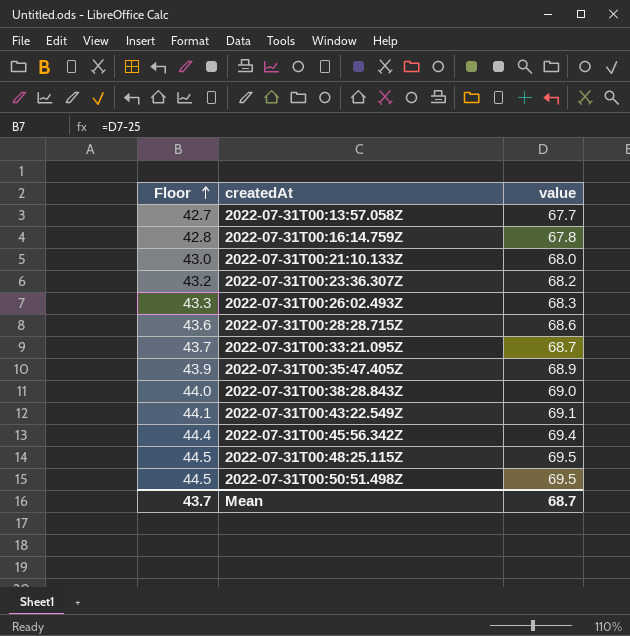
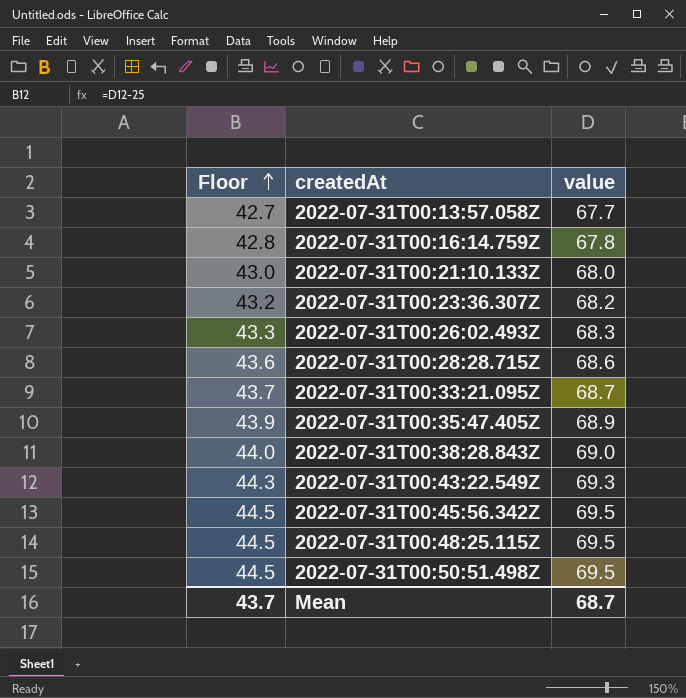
2022-07-31T00:43:22.549Z | Floor: 44.1 -> 44.3
2022-07-31T00:43:22.549Z | value: 69.1 -> 69.3
2022-07-31T00:45:56.342Z | Floor: 44.4 -> 44.5
2022-07-31T00:45:56.342Z | value: 69.4 -> 69.5

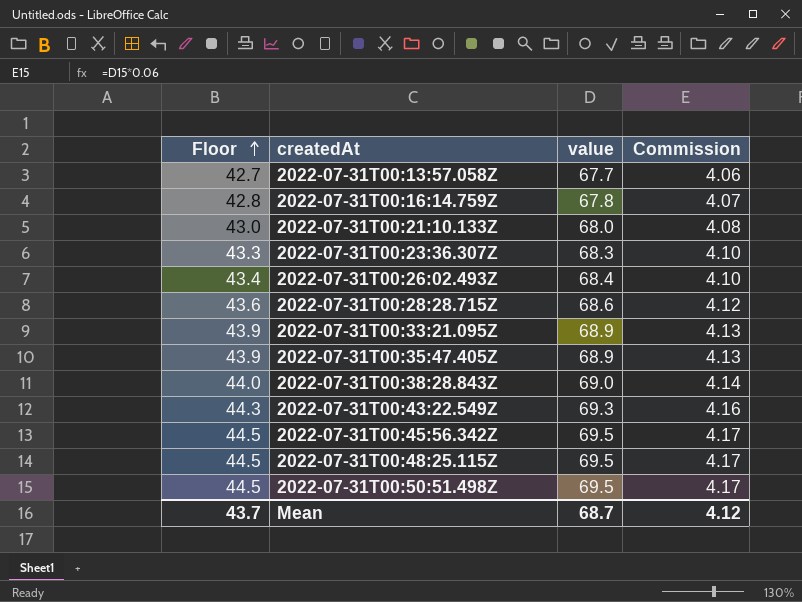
column Commission | formula: none -> [value] * 0.06
2022-07-31T00:23:36.307Z | Floor: 43.2 -> 43.3
2022-07-31T00:23:36.307Z | value: 68.2 -> 68.3
2022-07-31T00:26:02.493Z | Floor: 43.3 -> 43.4
2022-07-31T00:26:02.493Z | value: 68.3 -> 68.4
2022-07-31T00:33:21.095Z | Floor: 43.7 -> 43.9
2022-07-31T00:33:21.095Z | value: 68.7 -> 68.9

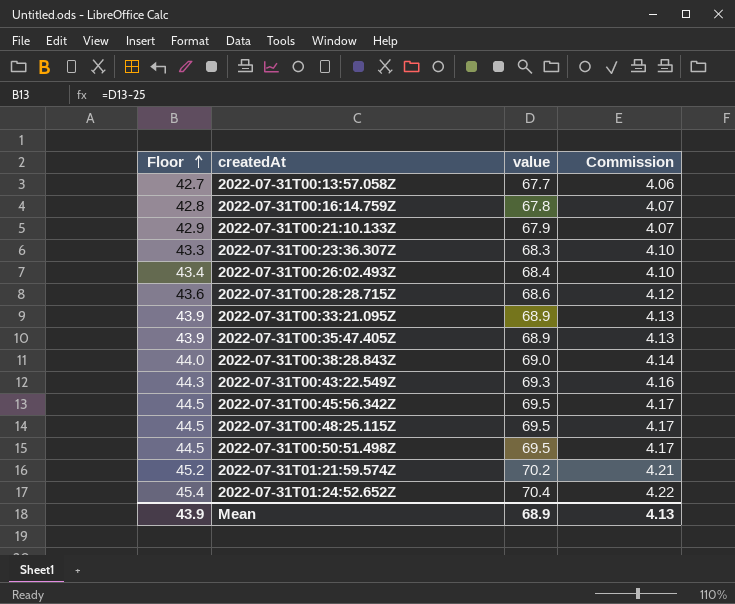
2022-07-31T00:21:10.133Z | Floor: 43.0 -> 42.9
2022-07-31T00:21:10.133Z | value: 68.0 -> 67.9
2022-07-31T00:21:10.133Z | Commission: 4.08 -> 4.07
row 2022-07-31T01:21:59.574Z: none -> 45.2 | 70.2 | 4.21
row 2022-07-31T01:24:52.652Z: none -> 45.4 | 70.4 | 4.22
Mean | Floor: 43.7 -> 43.9
Mean | value: 68.7 -> 68.9
Mean | Commission: 4.12 -> 4.13

